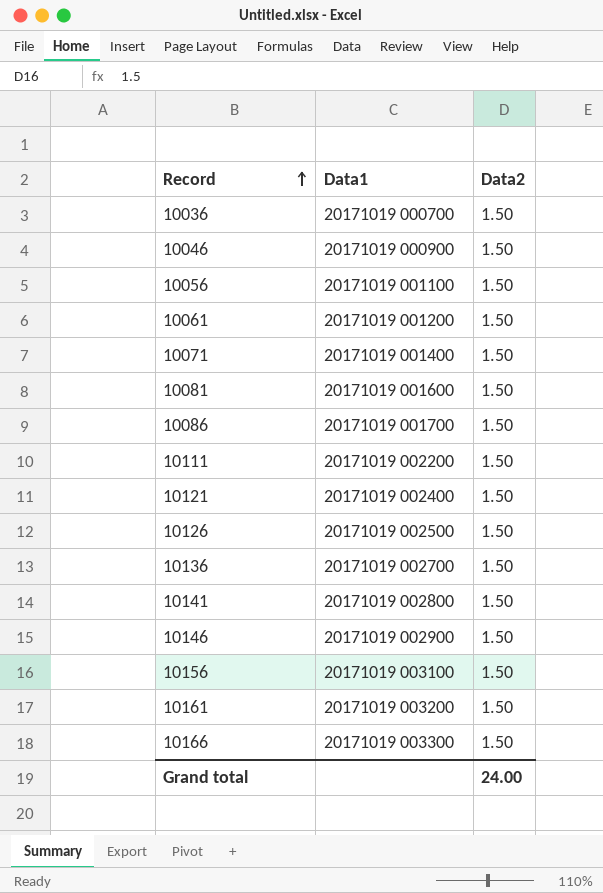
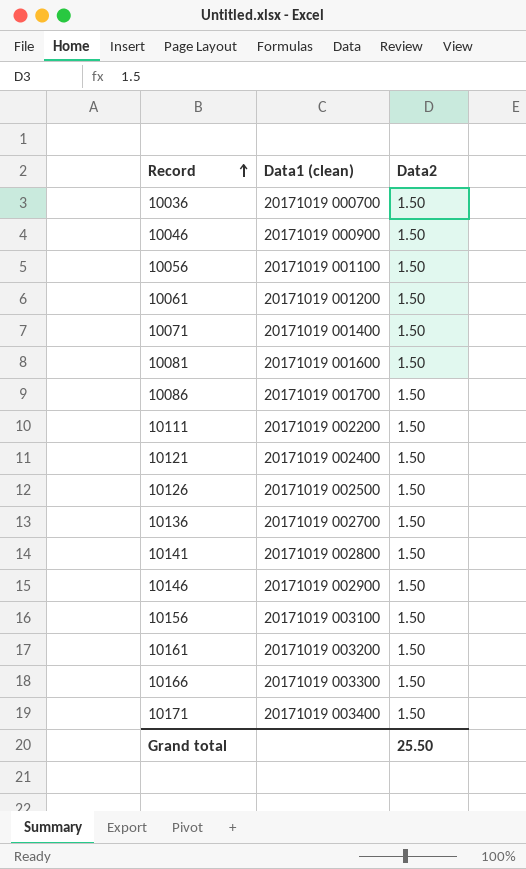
column name: Data1 -> Data1 (clean)
row 10171: none -> 20171019 003400 | 1.50
Grand total | Data2: 24.00 -> 25.50

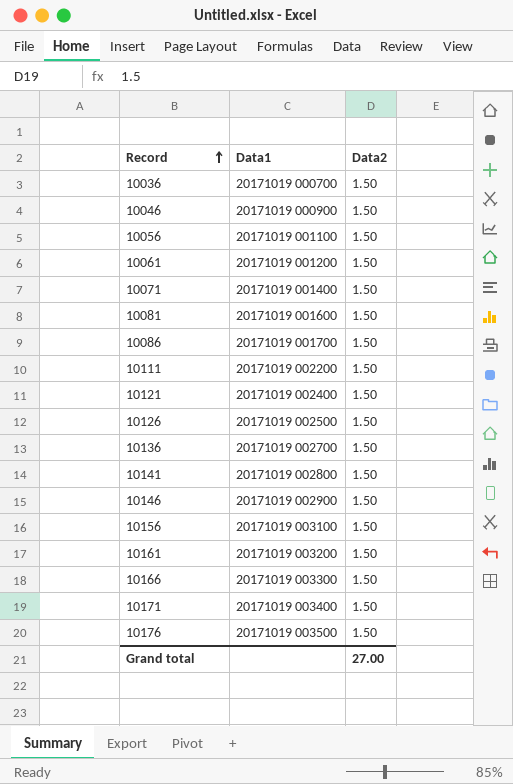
column name: Data1 (clean) -> Data1
row 10176: none -> 20171019 003500 | 1.50
Grand total | Data2: 25.50 -> 27.00

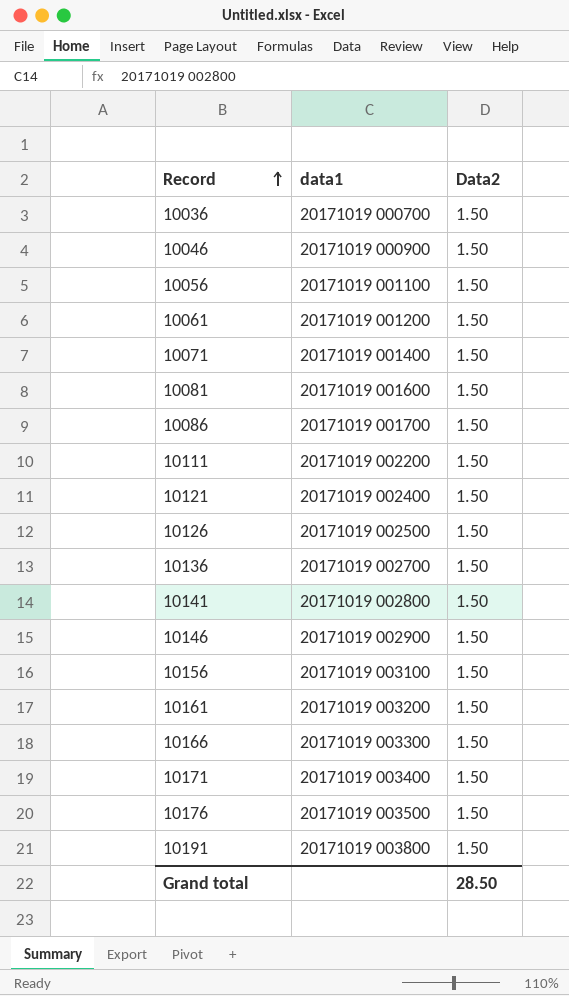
column name: Data1 -> data1
row 10191: none -> 20171019 003800 | 1.50
Grand total | Data2: 27.00 -> 28.50

